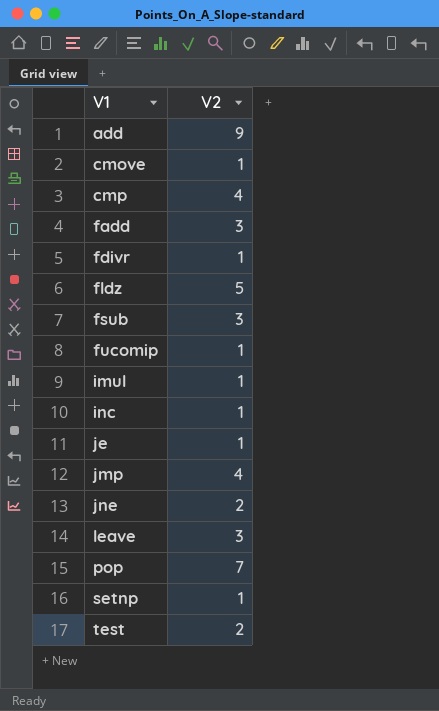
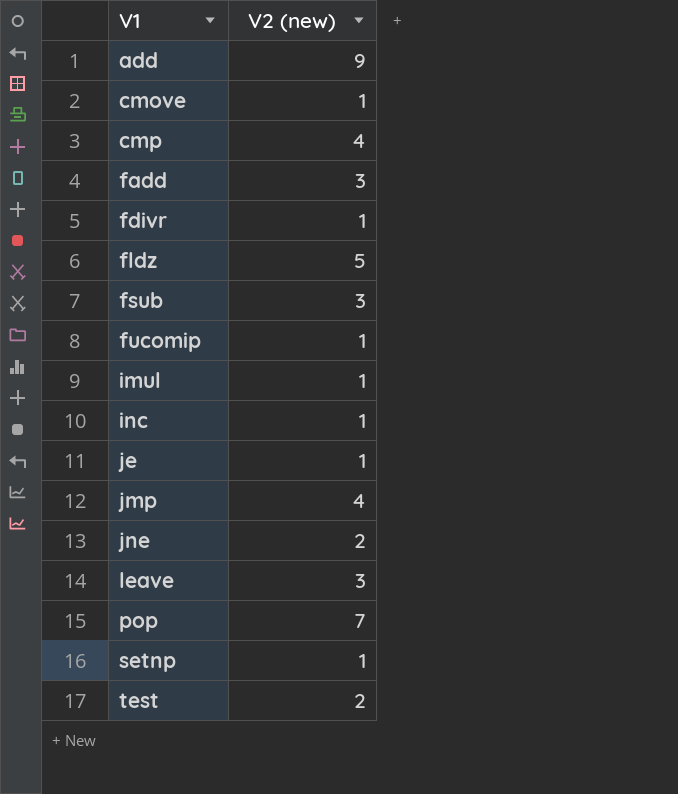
column name: V2 -> V2 (new)

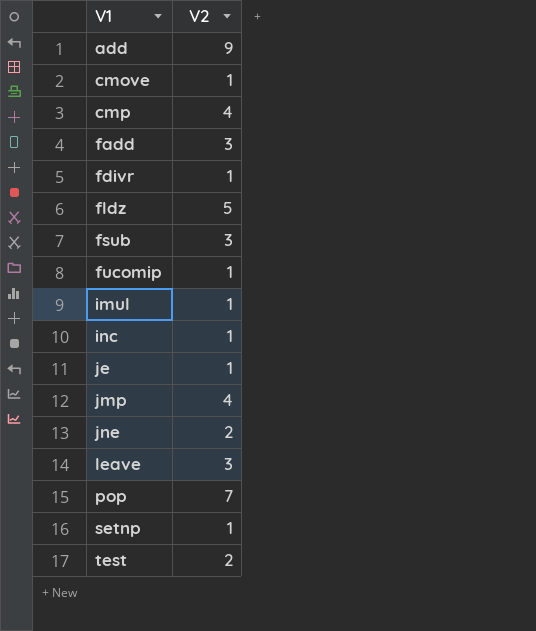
column name: V2 (new) -> V2

